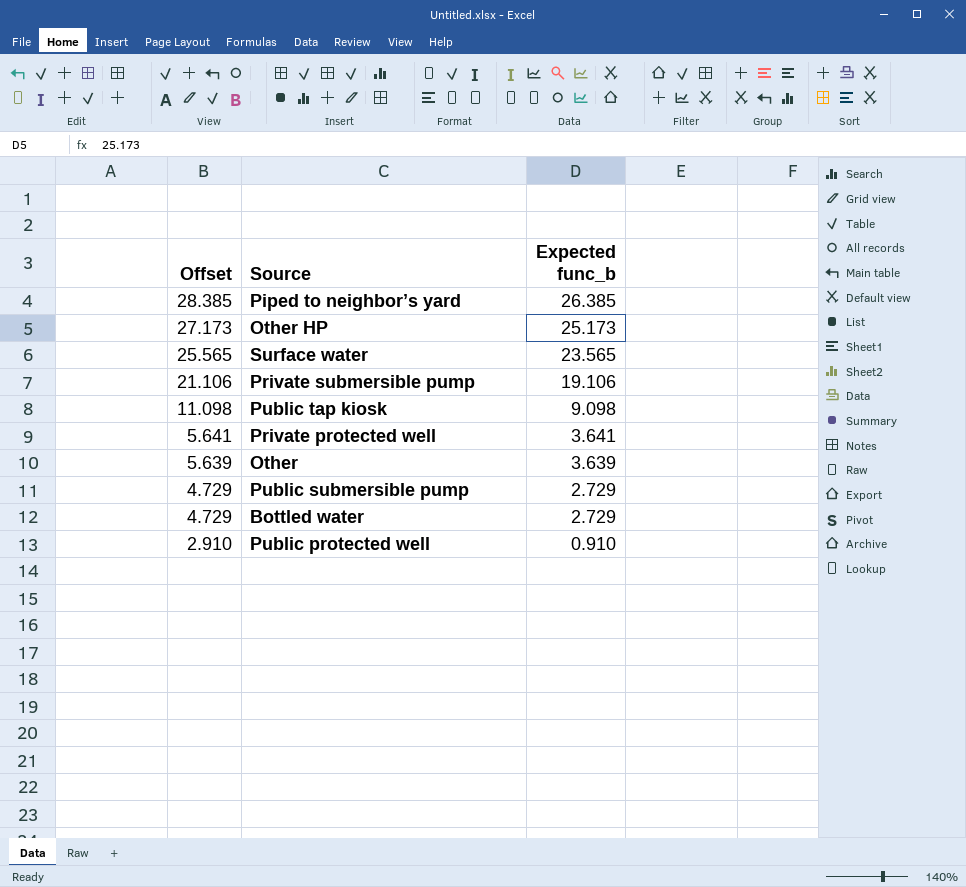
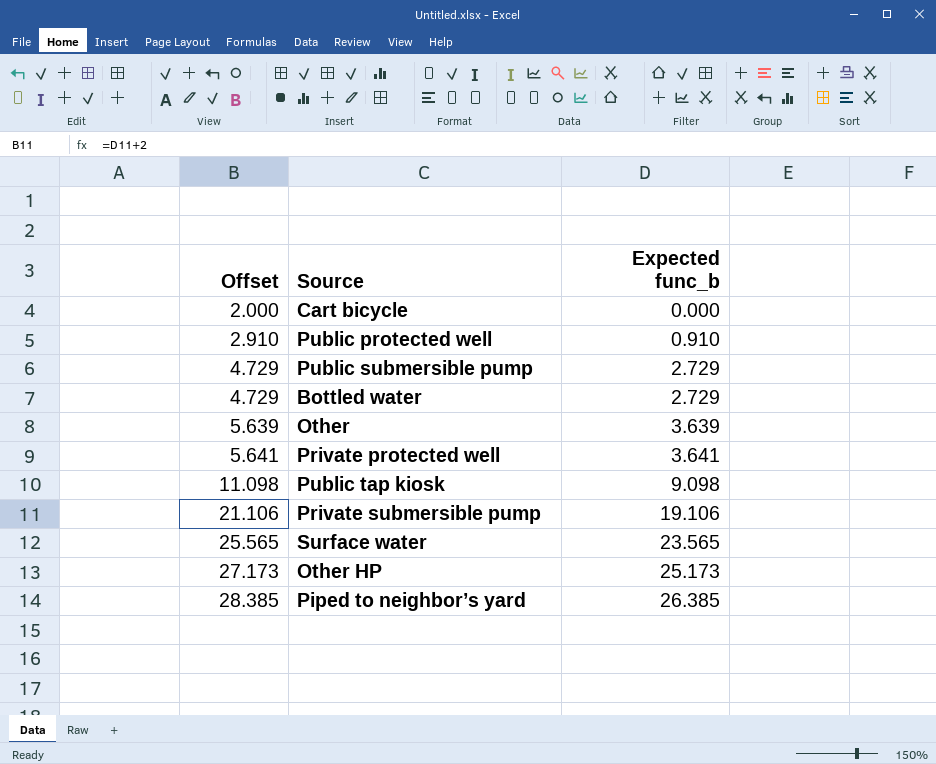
row order: Offset descending -> Offset ascending
row Cart bicycle: none -> 2.000 | 0.000

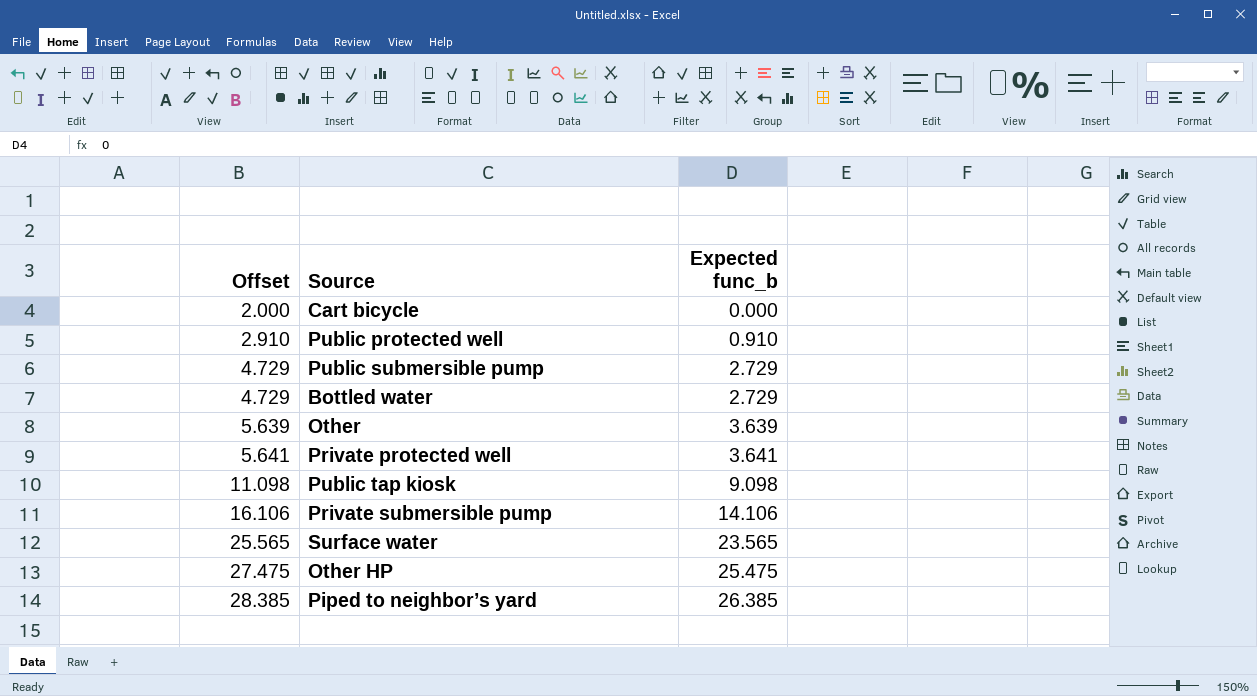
Private submersible pump | Offset: 21.106 -> 16.106
Private submersible pump | Expected func_b: 19.106 -> 14.106
Other HP | Offset: 27.173 -> 27.475
Other HP | Expected func_b: 25.173 -> 25.475

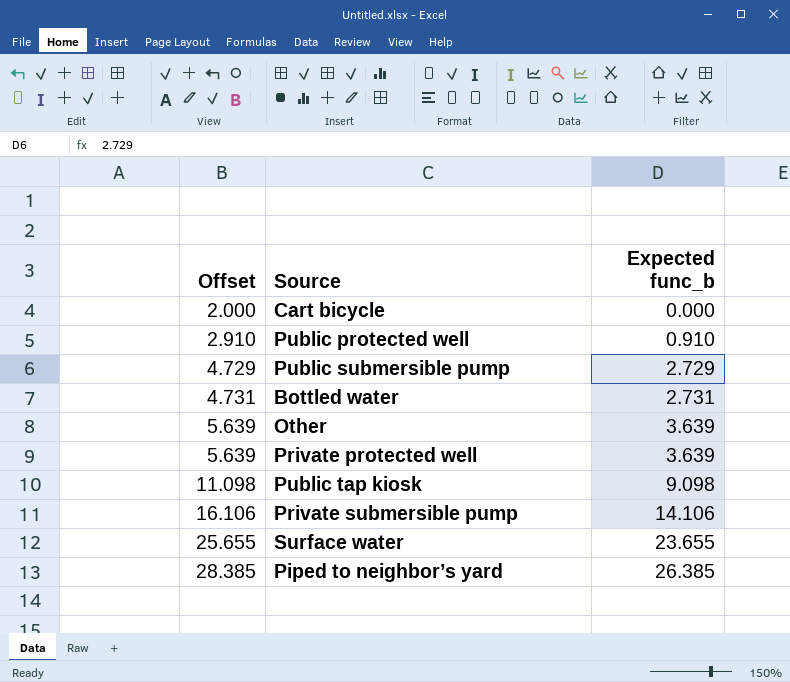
row Other HP: 27.475 | 25.475 -> none
Bottled water | Offset: 4.729 -> 4.731
Bottled water | Expected func_b: 2.729 -> 2.731
Private protected well | Offset: 5.641 -> 5.639
Private protected well | Expected func_b: 3.641 -> 3.639
Surface water | Offset: 25.565 -> 25.655
Surface water | Expected func_b: 23.565 -> 23.655

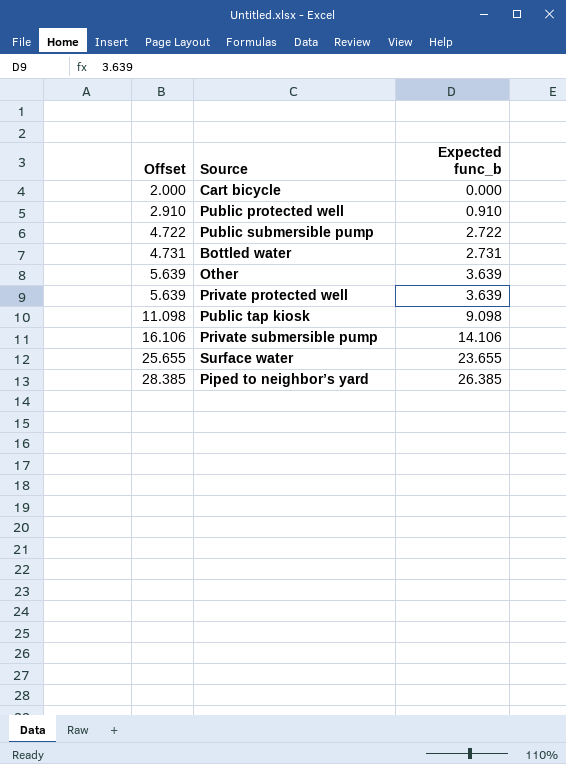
Public submersible pump | Offset: 4.729 -> 4.722
Public submersible pump | Expected func_b: 2.729 -> 2.722

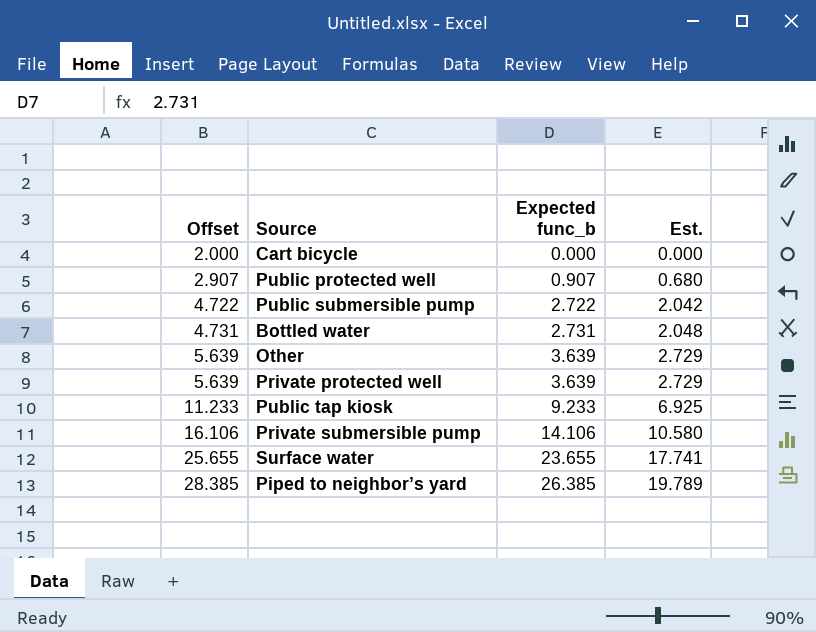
column Est. | formula: none -> [Expected func_b] * 0.75
Public protected well | Offset: 2.910 -> 2.907
Public protected well | Expected func_b: 0.910 -> 0.907
Public tap kiosk | Offset: 11.098 -> 11.233
Public tap kiosk | Expected func_b: 9.098 -> 9.233

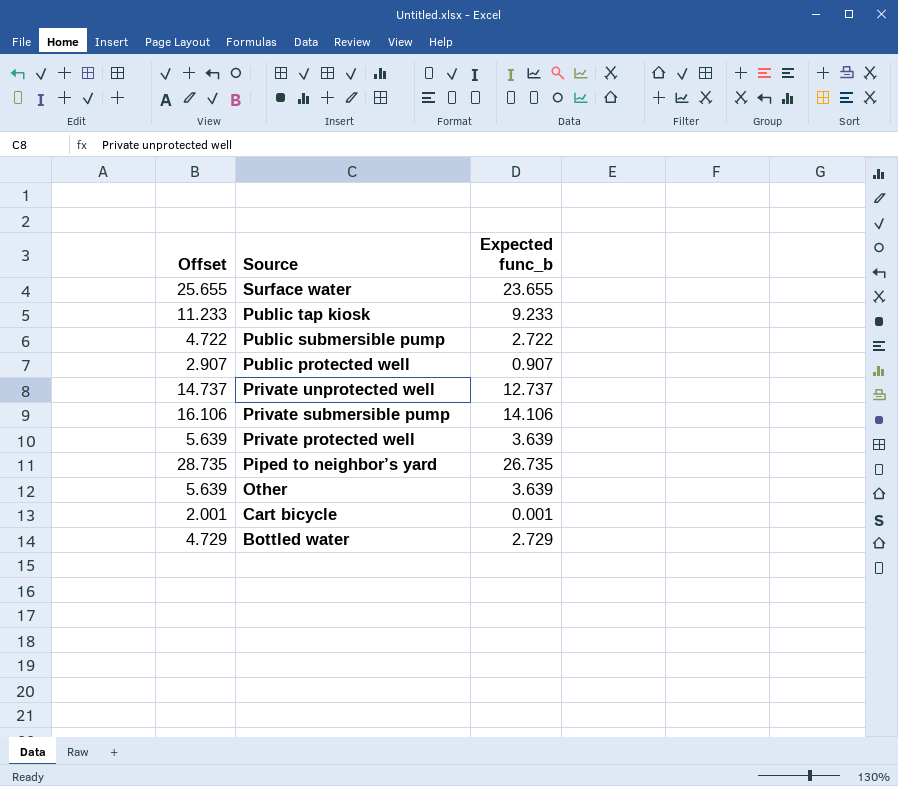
row order: Offset ascending -> Source descending
column Est. | formula: [Expected func_b] * 0.75 -> none
row Private unprotected well: none -> 14.737 | 12.737
Piped to neighbor’s yard | Offset: 28.385 -> 28.735
Piped to neighbor’s yard | Expected func_b: 26.385 -> 26.735
Cart bicycle | Offset: 2.000 -> 2.001
Cart bicycle | Expected func_b: 0.000 -> 0.001
Bottled water | Offset: 4.731 -> 4.729
Bottled water | Expected func_b: 2.731 -> 2.729

